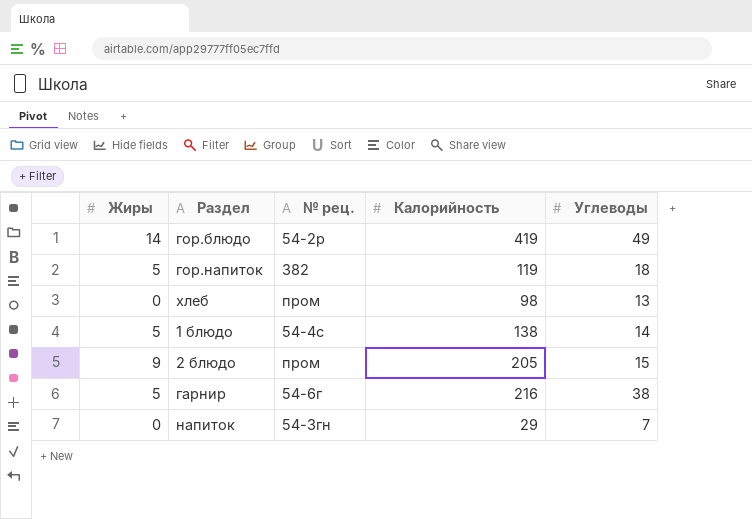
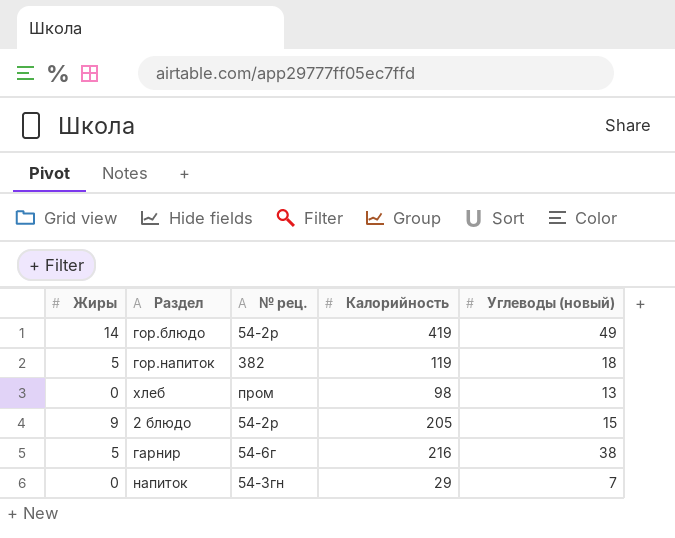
column name: Углеводы -> Углеводы (новый)
row 1 блюдо: 5 | 54-4с | 138 | 14 -> none
2 блюдо | № рец.: пром -> 54-2р

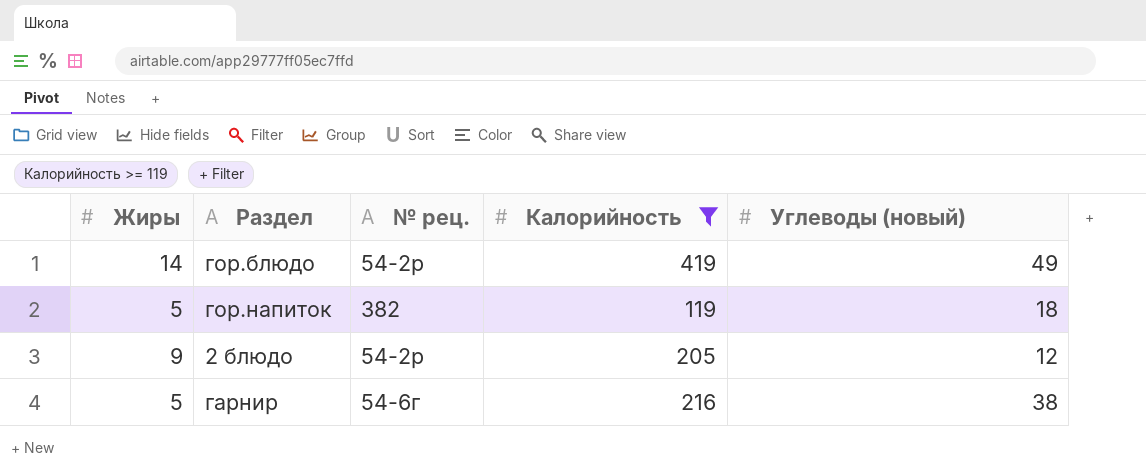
filter: none -> Калорийность >= 119
2 блюдо | Углеводы (новый): 15 -> 12

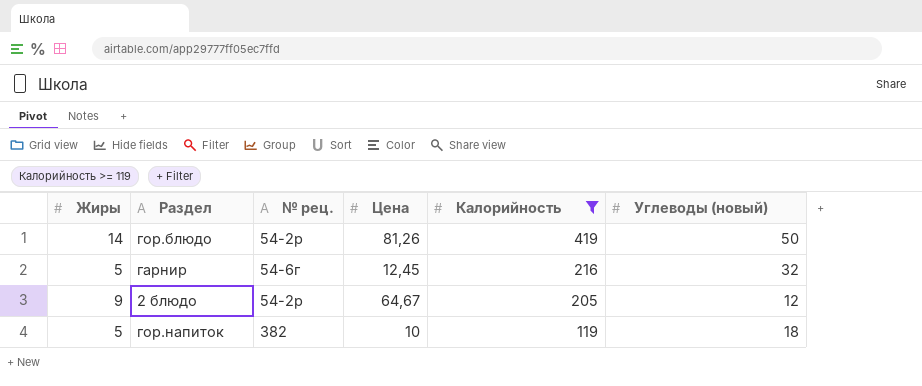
row order: none -> Калорийность descending
column Цена | position: none -> 4
гор.блюдо | Углеводы (новый): 49 -> 50
гарнир | Углеводы (новый): 38 -> 32

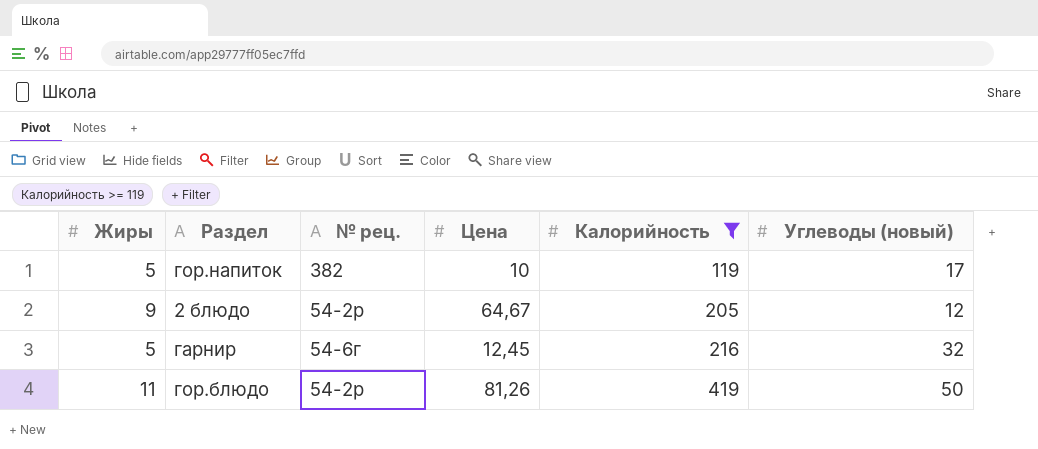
row order: Калорийность descending -> Калорийность ascending
гор.напиток | Углеводы (новый): 18 -> 17
гор.блюдо | Жиры: 14 -> 11

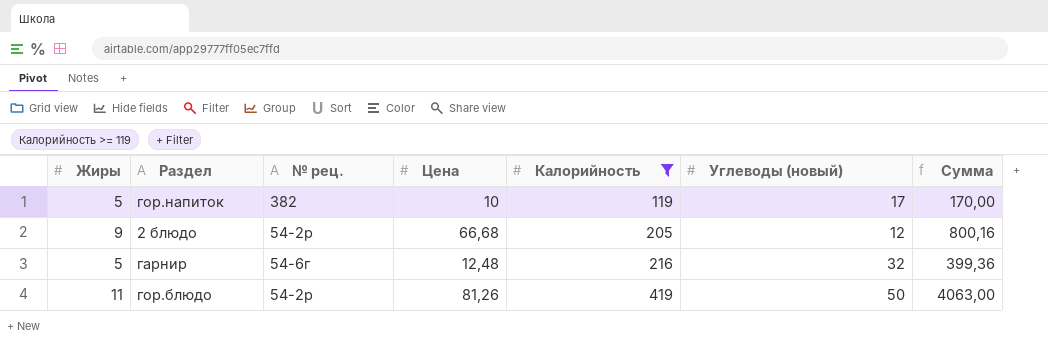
column Сумма | formula: none -> [Цена] * [Углеводы (новый)]
2 блюдо | Цена: 64,67 -> 66,68
гарнир | Цена: 12,45 -> 12,48

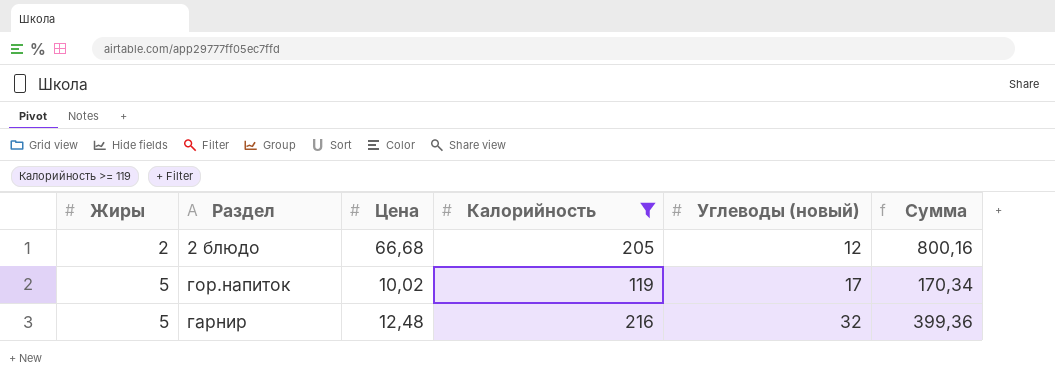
row order: Калорийность ascending -> Жиры ascending
column № рец. | position: 3 -> none
row гор.блюдо: 11 | 54-2р | 81,26 | 419 | 50 | 4063,00 -> none
2 блюдо | Жиры: 9 -> 2
гор.напиток | Цена: 10 -> 10,02
гор.напиток | Сумма: 170,00 -> 170,34

